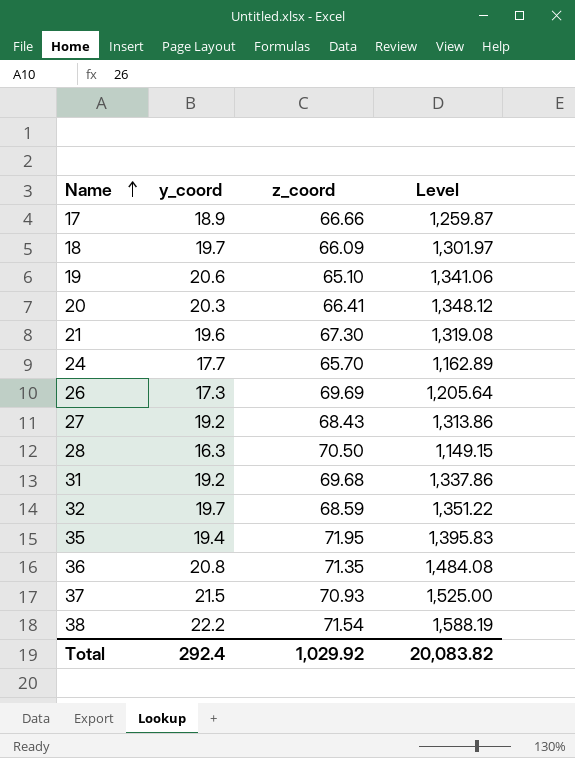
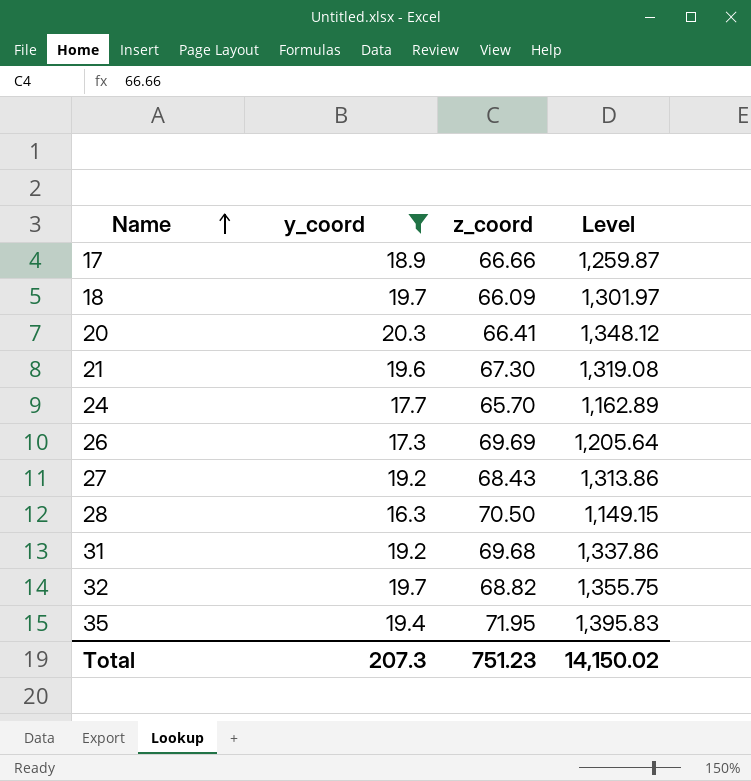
filter: none -> y_coord <= 20.3
32 | z_coord: 68.59 -> 68.82
32 | Level: 1,351.22 -> 1,355.75
Total | y_coord: 292.4 -> 207.3
Total | z_coord: 1,029.92 -> 751.23
Total | Level: 20,083.82 -> 14,150.02

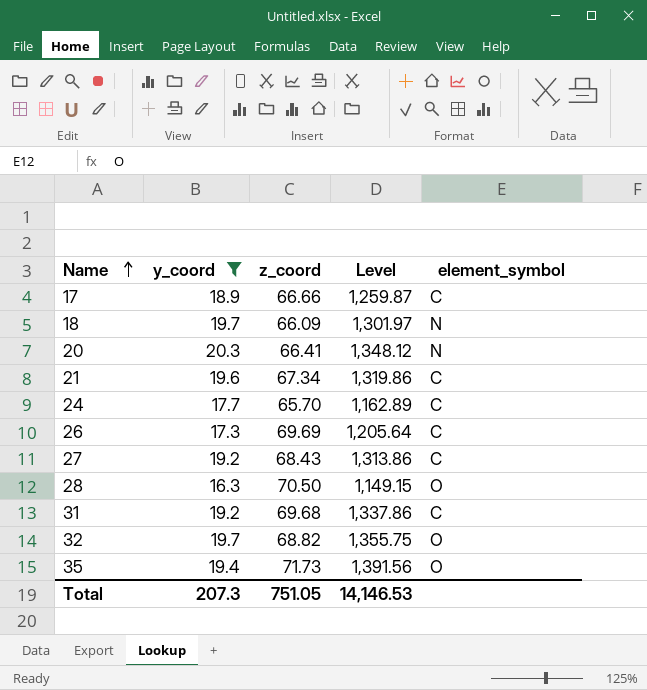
column element_symbol | position: none -> 5
21 | z_coord: 67.30 -> 67.34
21 | Level: 1,319.08 -> 1,319.86
35 | z_coord: 71.95 -> 71.73
35 | Level: 1,395.83 -> 1,391.56
Total | z_coord: 751.23 -> 751.05
Total | Level: 14,150.02 -> 14,146.53

